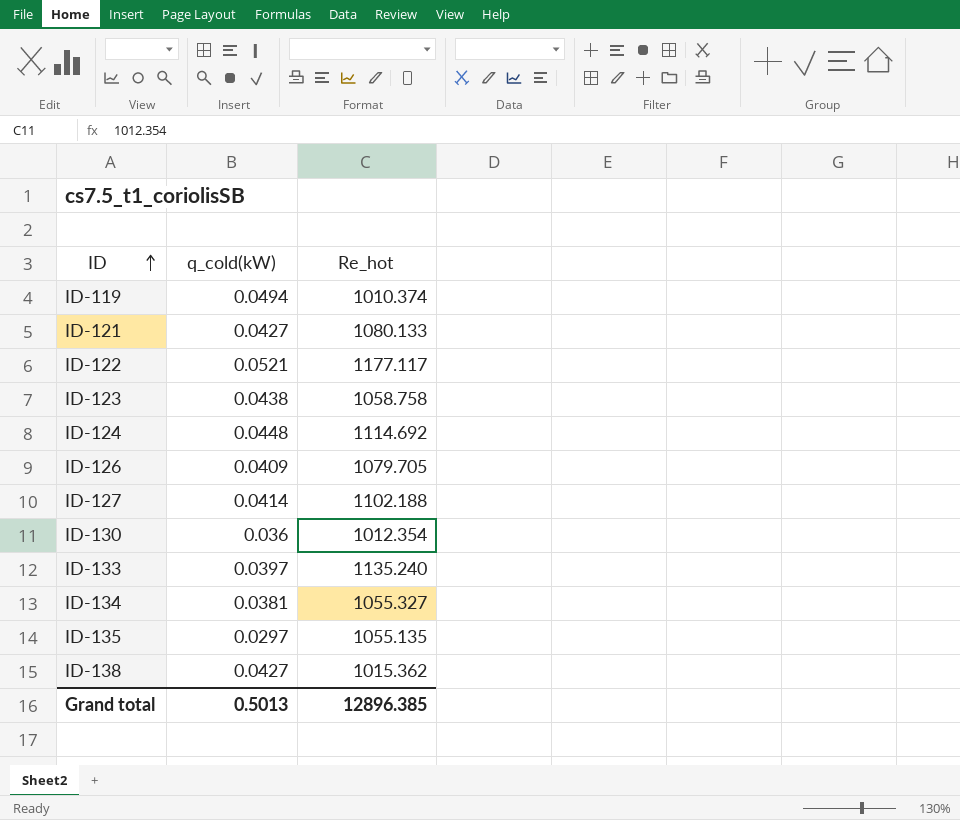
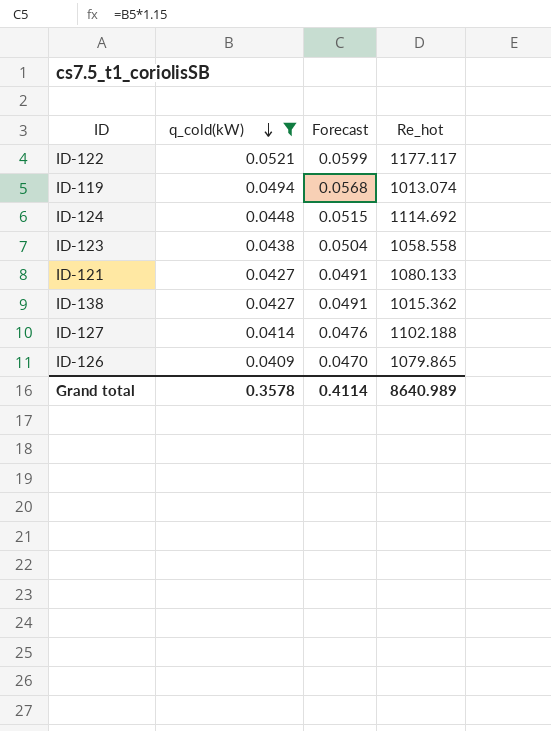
filter: none -> q_cold(kW) >= 0.0409
row order: ID ascending -> q_cold(kW) descending
column Forecast | formula: none -> [q_cold(kW)] * 1.15
ID-119 | Re_hot: 1010.374 -> 1013.074
ID-123 | Re_hot: 1058.758 -> 1058.558
ID-126 | Re_hot: 1079.705 -> 1079.865
Grand total | q_cold(kW): 0.5013 -> 0.3578
Grand total | Re_hot: 12896.385 -> 8640.989

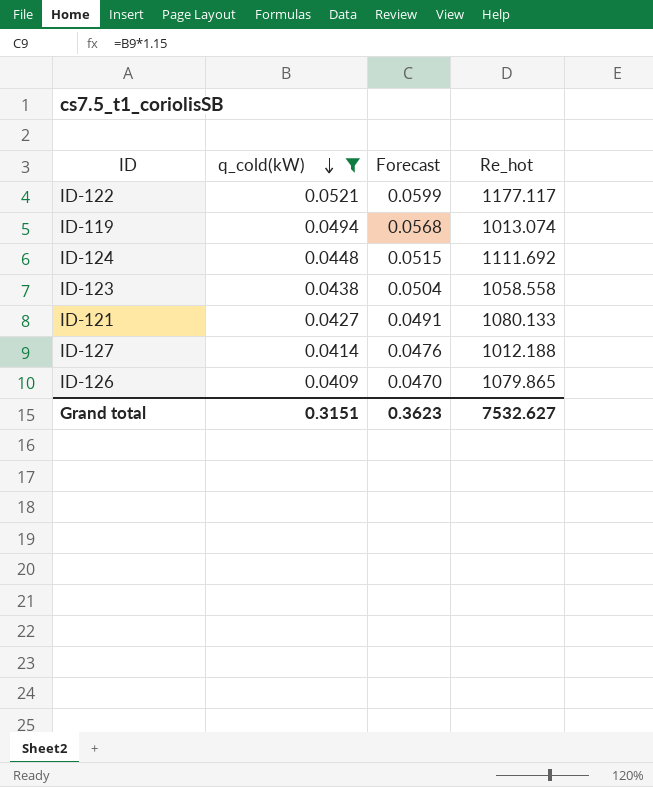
row ID-138: 0.0427 | 0.0491 | 1015.362 -> none
ID-124 | Re_hot: 1114.692 -> 1111.692
ID-127 | Re_hot: 1102.188 -> 1012.188
Grand total | q_cold(kW): 0.3578 -> 0.3151
Grand total | Forecast: 0.4114 -> 0.3623
Grand total | Re_hot: 8640.989 -> 7532.627

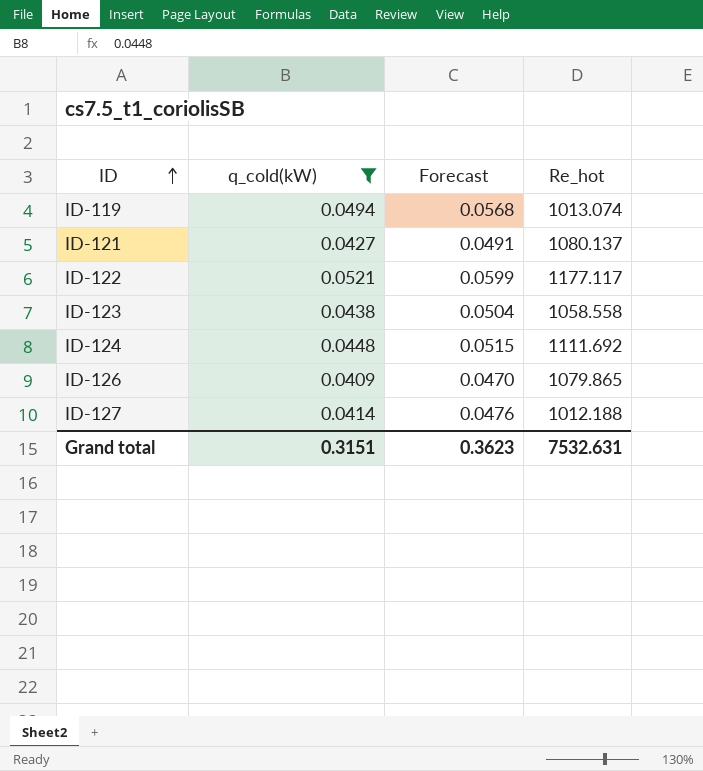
row order: q_cold(kW) descending -> ID ascending
ID-121 | Re_hot: 1080.133 -> 1080.137
Grand total | Re_hot: 7532.627 -> 7532.631

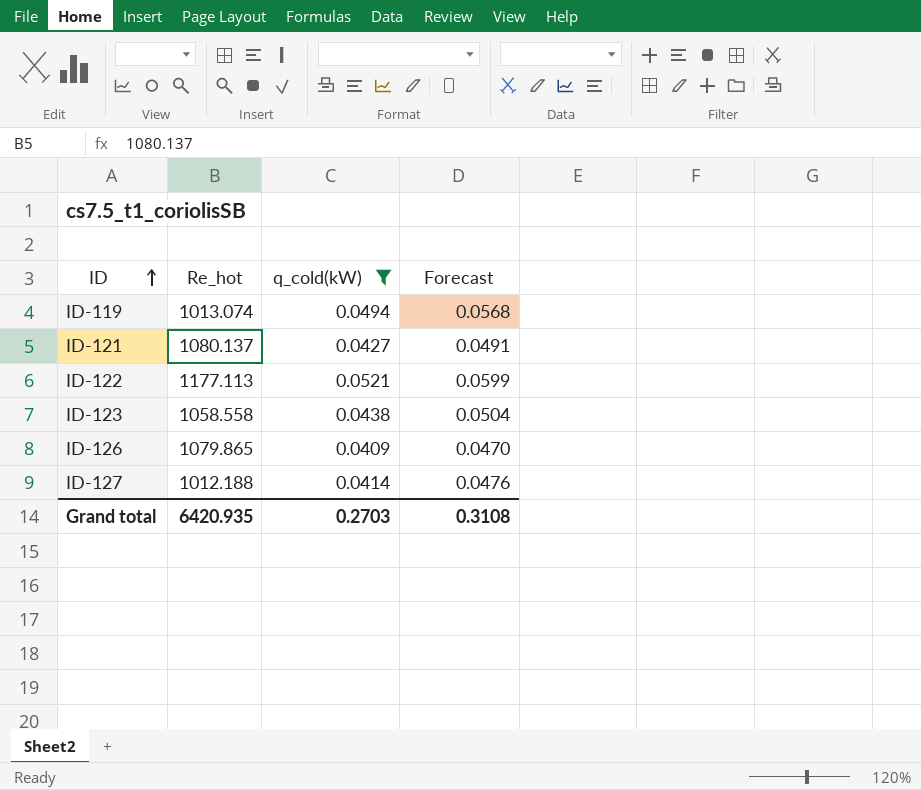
column Re_hot | position: 4 -> 2
row ID-124: 0.0448 | 0.0515 | 1111.692 -> none
ID-122 | Re_hot: 1177.117 -> 1177.113
Grand total | Re_hot: 7532.631 -> 6420.935
Grand total | q_cold(kW): 0.3151 -> 0.2703
Grand total | Forecast: 0.3623 -> 0.3108

